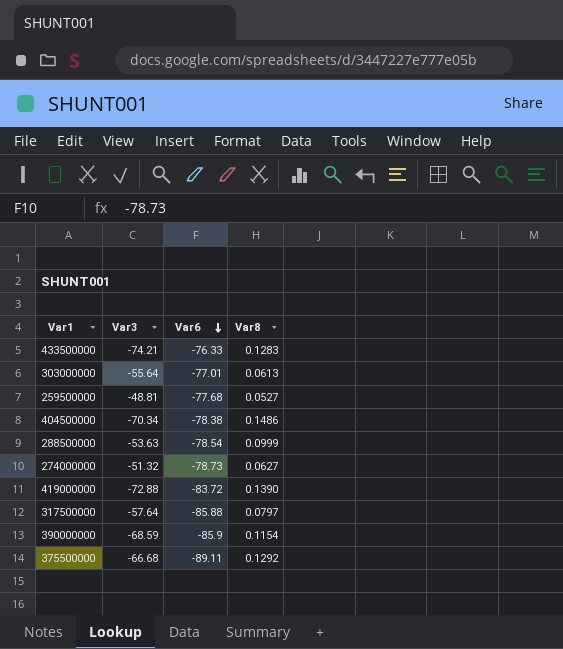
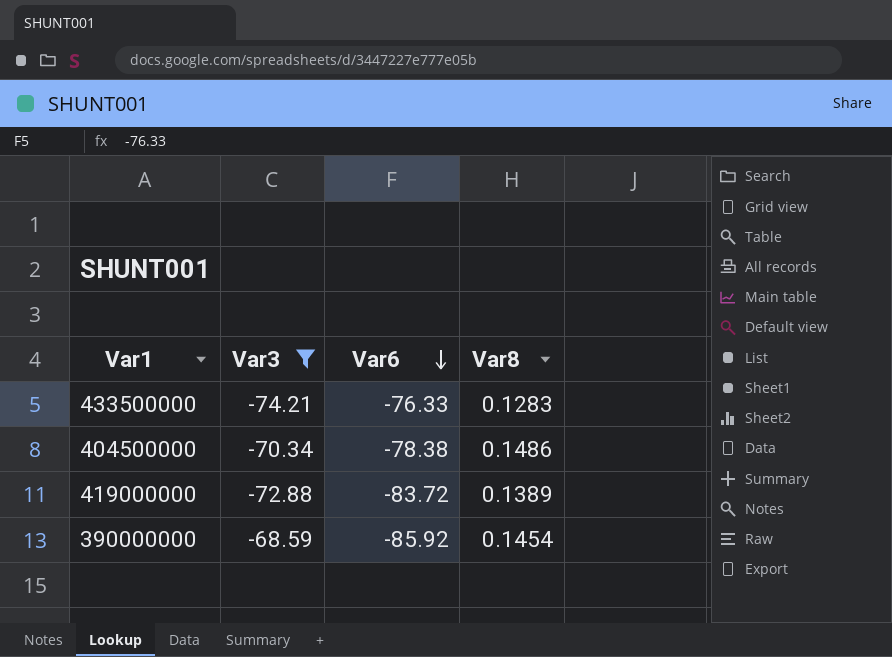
filter: none -> Var3 <= -68.59
419000000 | Var8: 0.1390 -> 0.1389
390000000 | Var6: -85.9 -> -85.92
390000000 | Var8: 0.1154 -> 0.1454

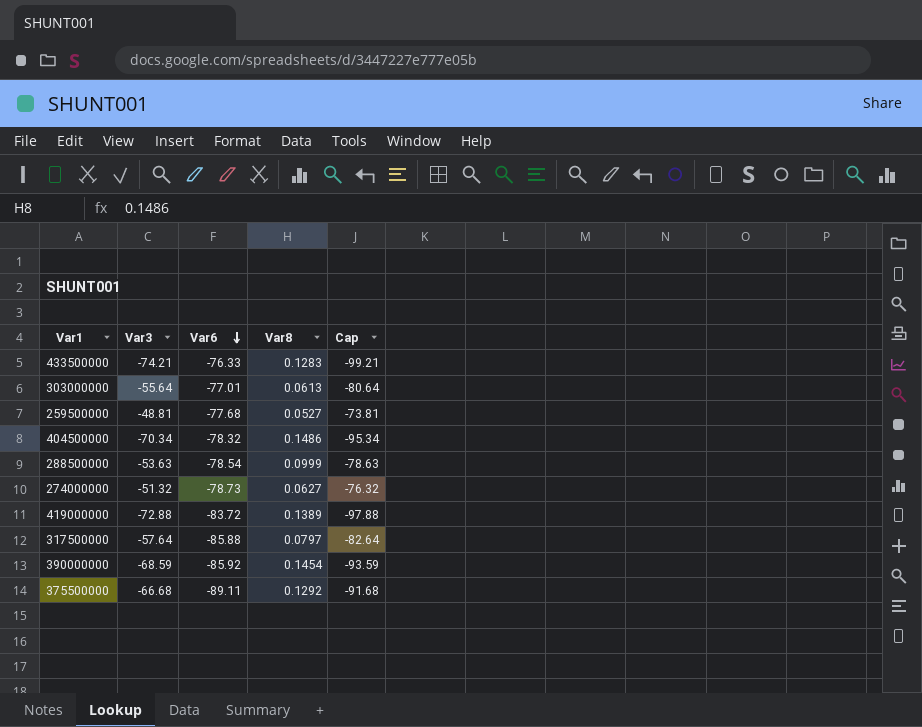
filter: Var3 <= -68.59 -> none
column Cap | formula: none -> [Var3] - 25
404500000 | Var6: -78.38 -> -78.32

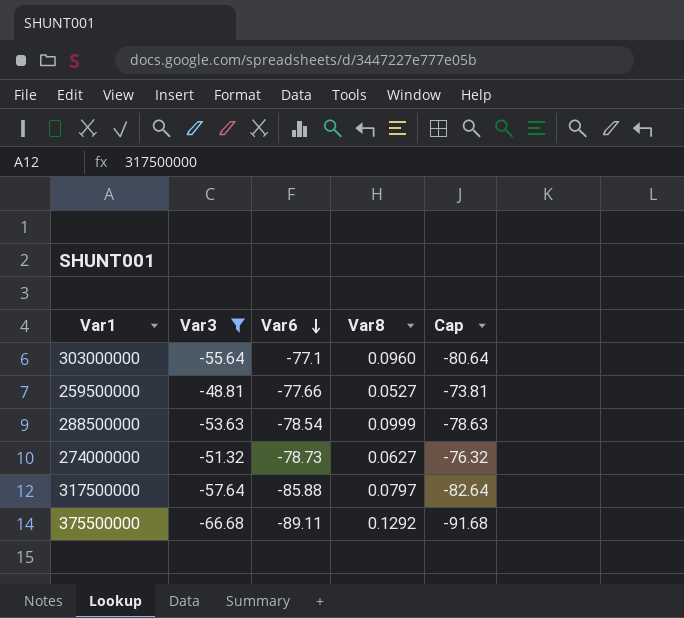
filter: none -> Var3 >= -66.68
303000000 | Var6: -77.01 -> -77.1
303000000 | Var8: 0.0613 -> 0.0960
259500000 | Var6: -77.68 -> -77.66

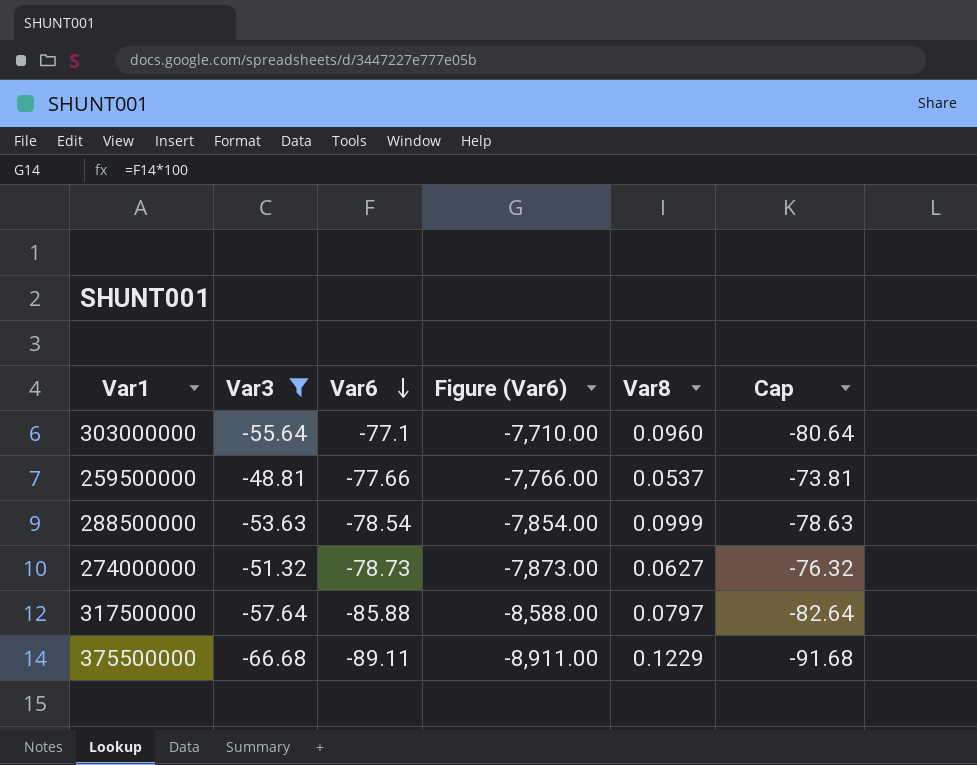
column Figure (Var6) | formula: none -> [Var6] * 100
259500000 | Var8: 0.0527 -> 0.0537
375500000 | Var8: 0.1292 -> 0.1229

